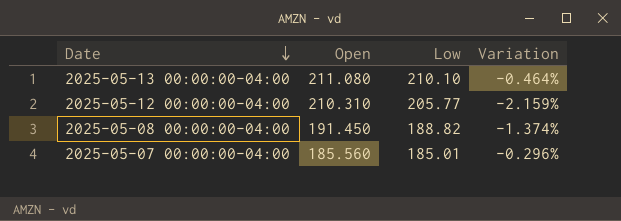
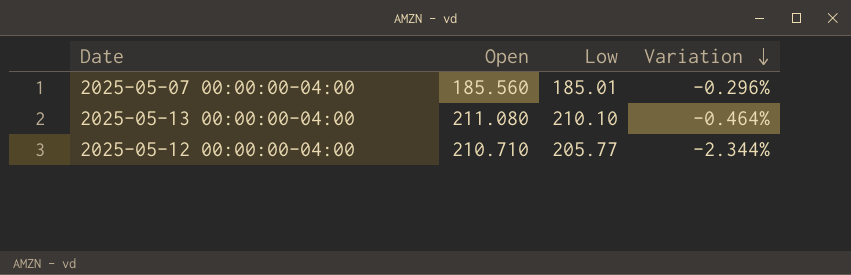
row order: Date descending -> Variation descending
row 2025-05-08 00:00:00-04:00: 191.450 | 188.82 | -1.374% -> none
2025-05-12 00:00:00-04:00 | Open: 210.310 -> 210.710
2025-05-12 00:00:00-04:00 | Variation: -2.159% -> -2.344%

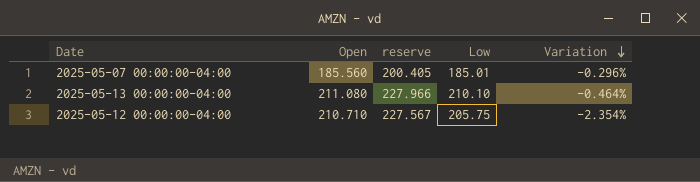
column reserve | formula: none -> [Open] * 1.08
2025-05-12 00:00:00-04:00 | Low: 205.77 -> 205.75
2025-05-12 00:00:00-04:00 | Variation: -2.344% -> -2.354%

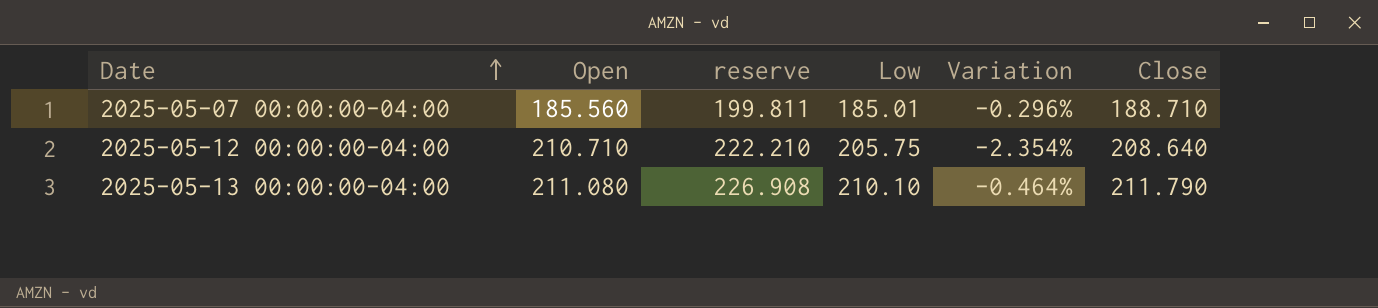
row order: Variation descending -> Date ascending
column reserve | formula: [Open] * 1.08 -> [Low] * 1.08
column Close | position: none -> 6

